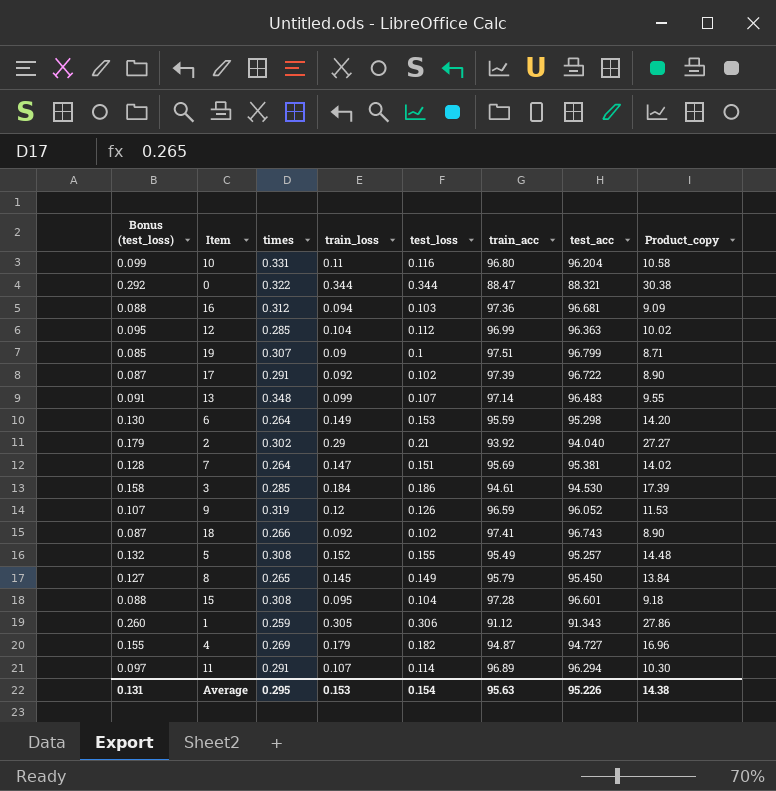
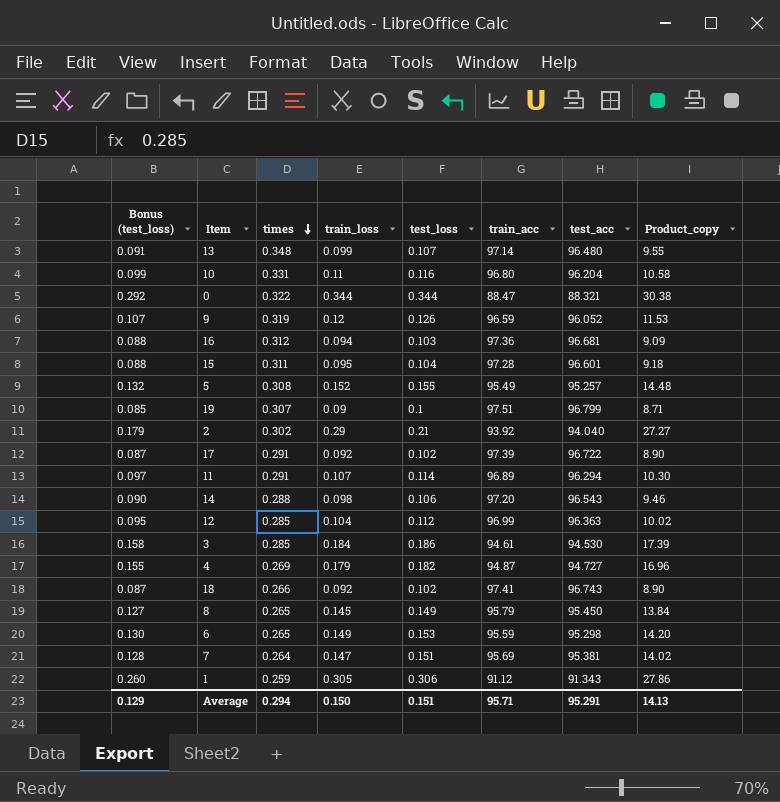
row order: none -> times descending
13 | test_acc: 96.483 -> 96.480
15 | times: 0.308 -> 0.311
row 14: none -> 0.090 | 0.288 | 0.098 | 0.106 | 97.20 | 96.543 | 9.46
6 | times: 0.264 -> 0.265
Average | Bonus (test_loss): 0.131 -> 0.129
Average | times: 0.295 -> 0.294
Average | train_loss: 0.153 -> 0.150
Average | test_loss: 0.154 -> 0.151
Average | train_acc: 95.63 -> 95.71
Average | test_acc: 95.226 -> 95.291
Average | Product_copy: 14.38 -> 14.13

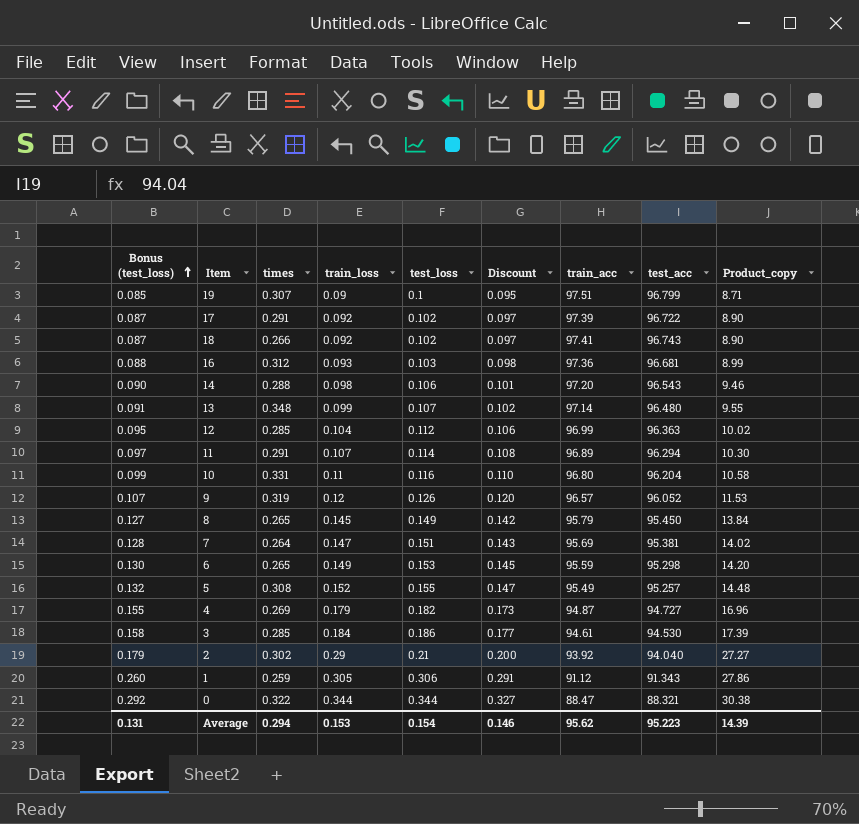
row order: times descending -> Bonus (test_loss) ascending
column Discount | formula: none -> [test_loss] * 0.95
row 15: 0.088 | 0.311 | 0.095 | 0.104 | 97.28 | 96.601 | 9.18 -> none
16 | train_loss: 0.094 -> 0.093
16 | Product_copy: 9.09 -> 8.99
9 | train_acc: 96.59 -> 96.57
Average | Bonus (test_loss): 0.129 -> 0.131
Average | train_loss: 0.150 -> 0.153
Average | test_loss: 0.151 -> 0.154
Average | train_acc: 95.71 -> 95.62
Average | test_acc: 95.291 -> 95.223
Average | Product_copy: 14.13 -> 14.39

